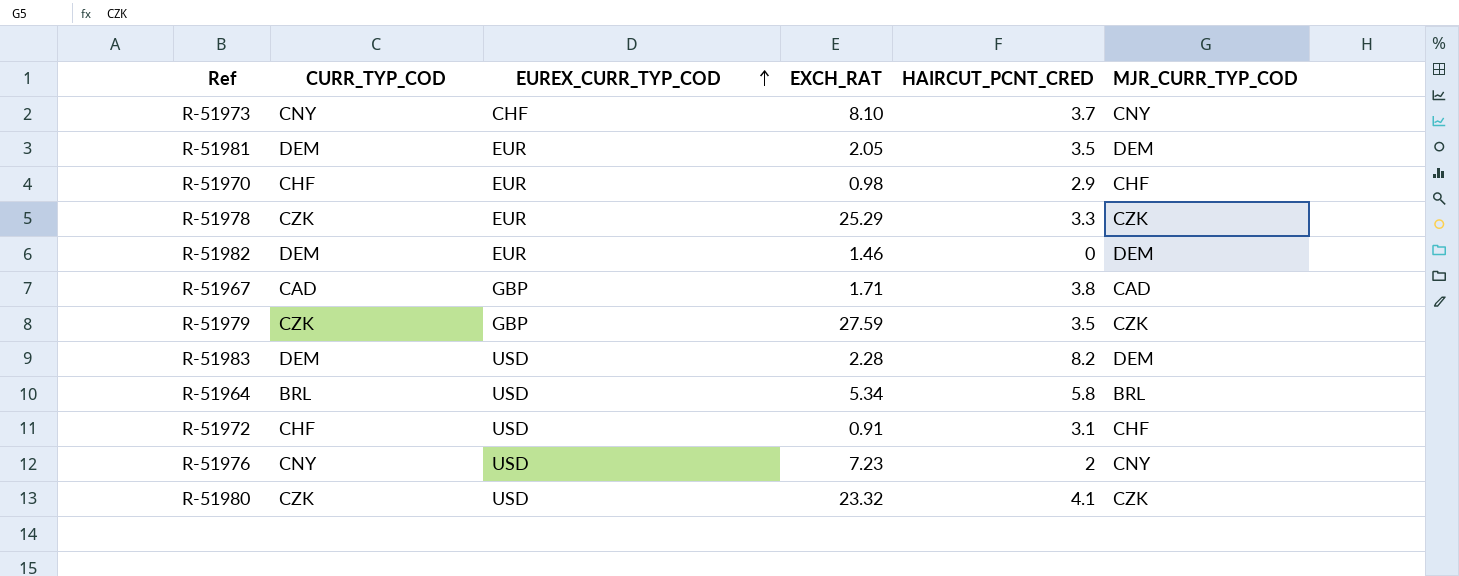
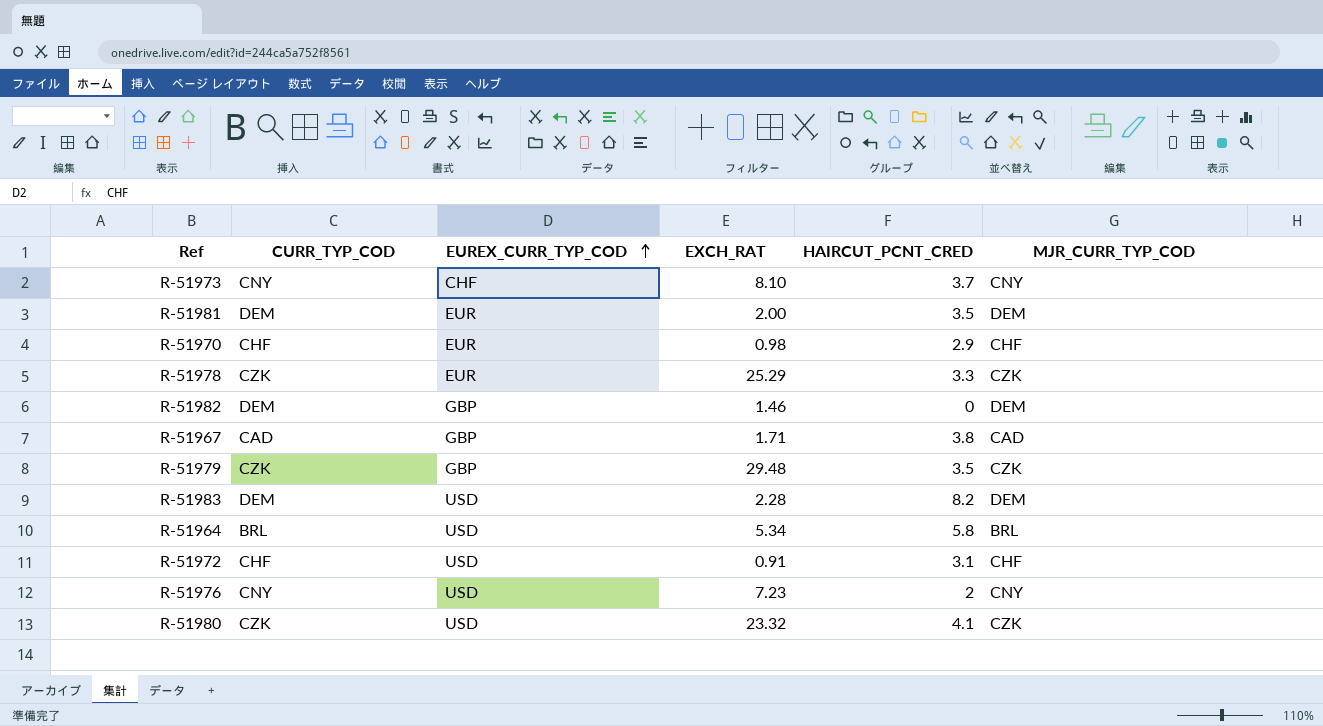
R-51981 | EXCH_RAT: 2.05 -> 2.00
R-51982 | EUREX_CURR_TYP_COD: EUR -> GBP
R-51979 | EXCH_RAT: 27.59 -> 29.48

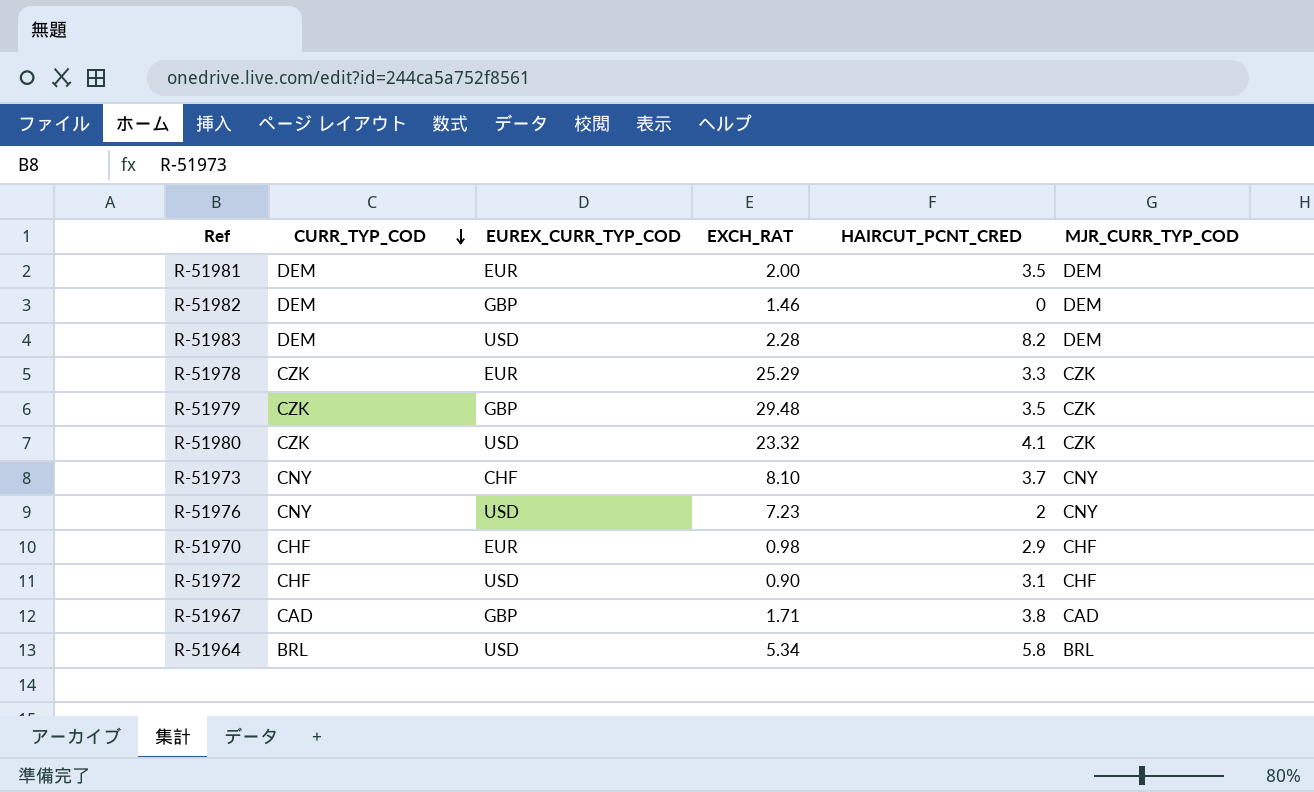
row order: EUREX_CURR_TYP_COD ascending -> CURR_TYP_COD descending
R-51972 | EXCH_RAT: 0.91 -> 0.90

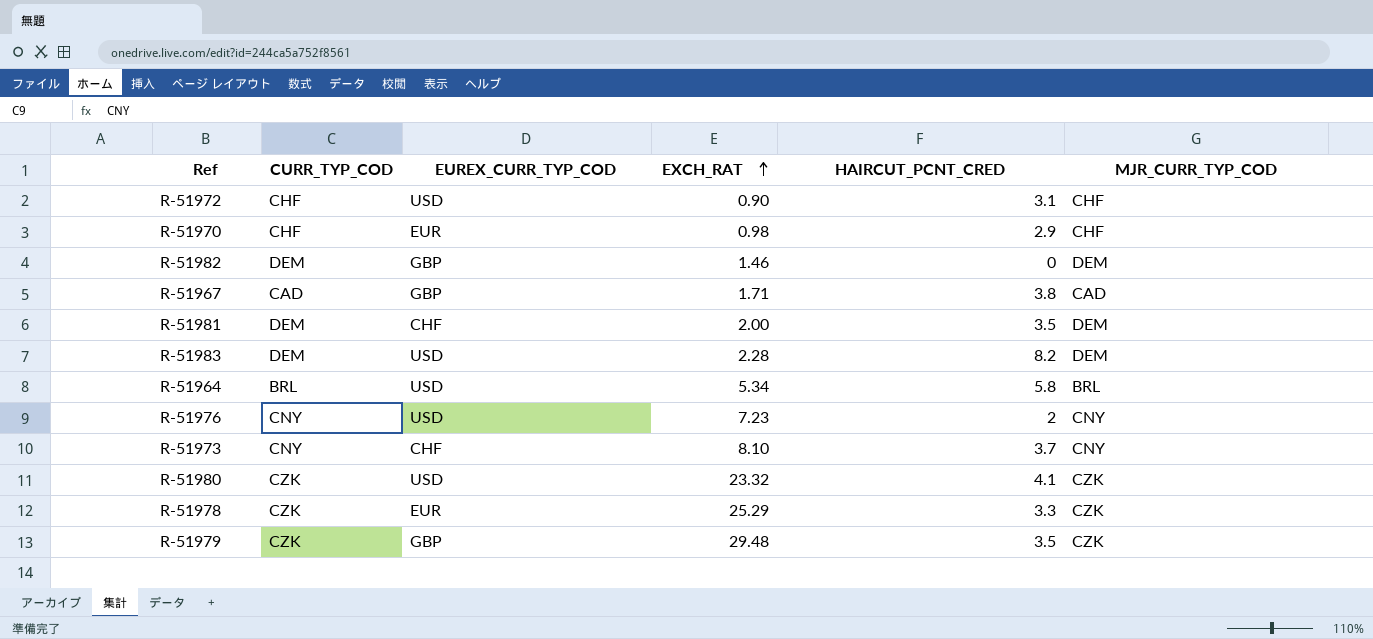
row order: CURR_TYP_COD descending -> EXCH_RAT ascending
R-51981 | EUREX_CURR_TYP_COD: EUR -> CHF

